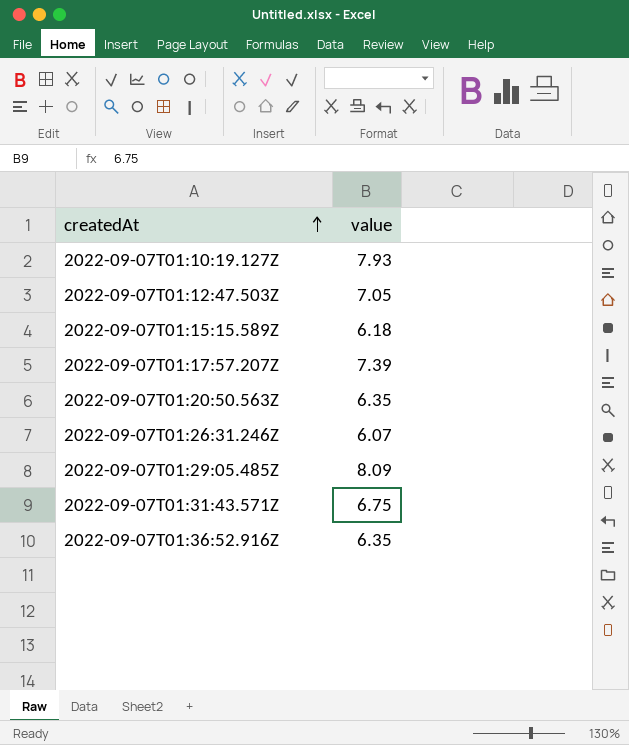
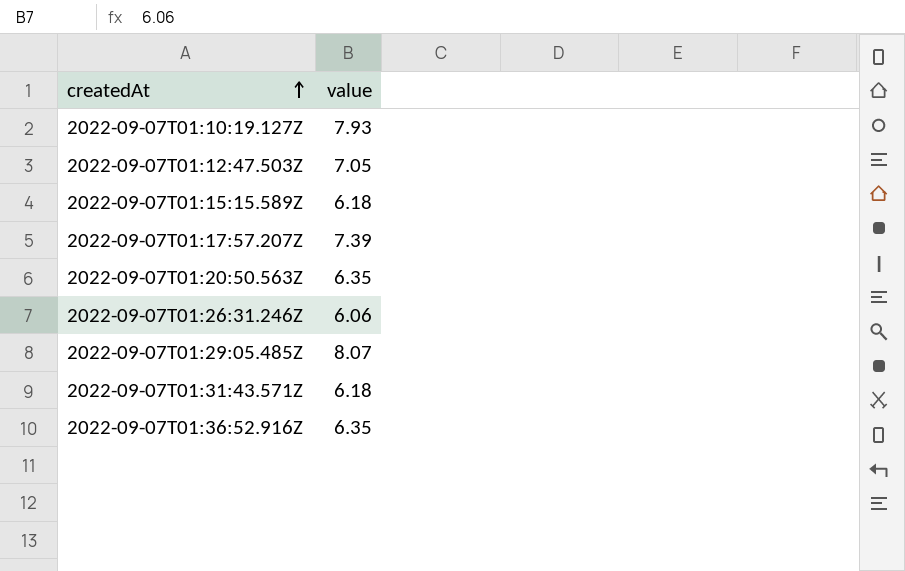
2022-09-07T01:26:31.246Z | value: 6.07 -> 6.06
2022-09-07T01:29:05.485Z | value: 8.09 -> 8.07
2022-09-07T01:31:43.571Z | value: 6.75 -> 6.18

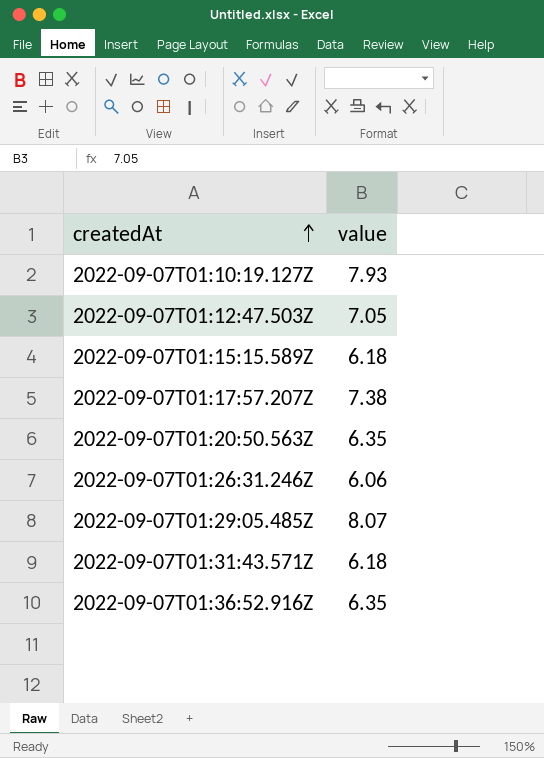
2022-09-07T01:17:57.207Z | value: 7.39 -> 7.38

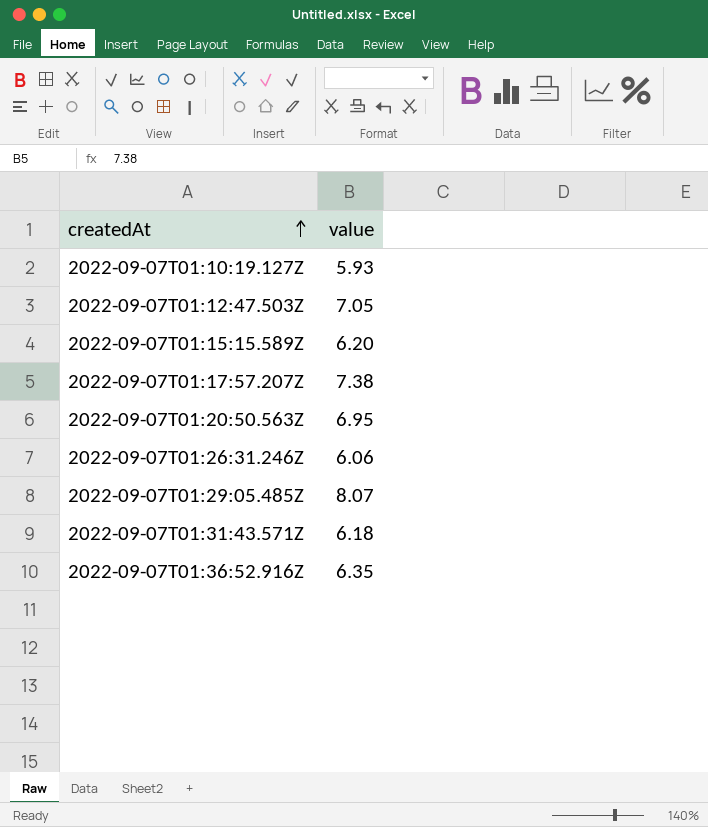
2022-09-07T01:10:19.127Z | value: 7.93 -> 5.93
2022-09-07T01:15:15.589Z | value: 6.18 -> 6.20
2022-09-07T01:20:50.563Z | value: 6.35 -> 6.95

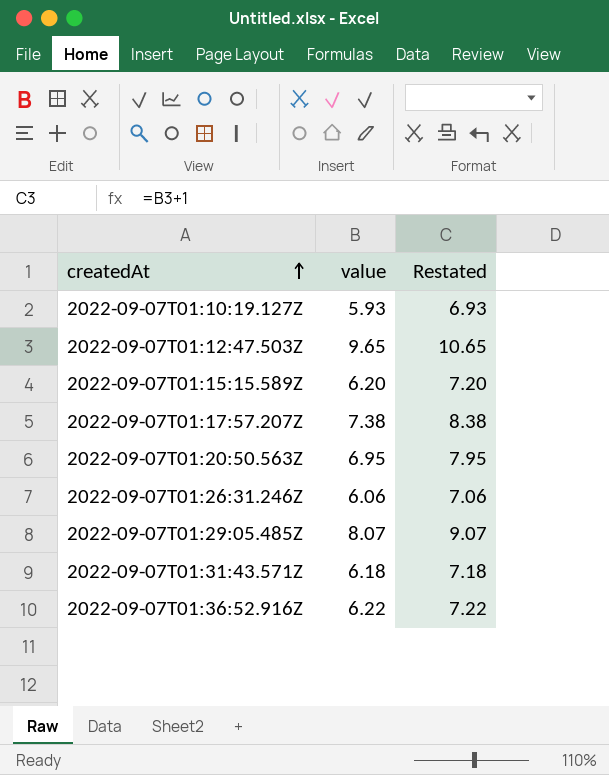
column Restated | formula: none -> [value] + 1
2022-09-07T01:12:47.503Z | value: 7.05 -> 9.65
2022-09-07T01:36:52.916Z | value: 6.35 -> 6.22

